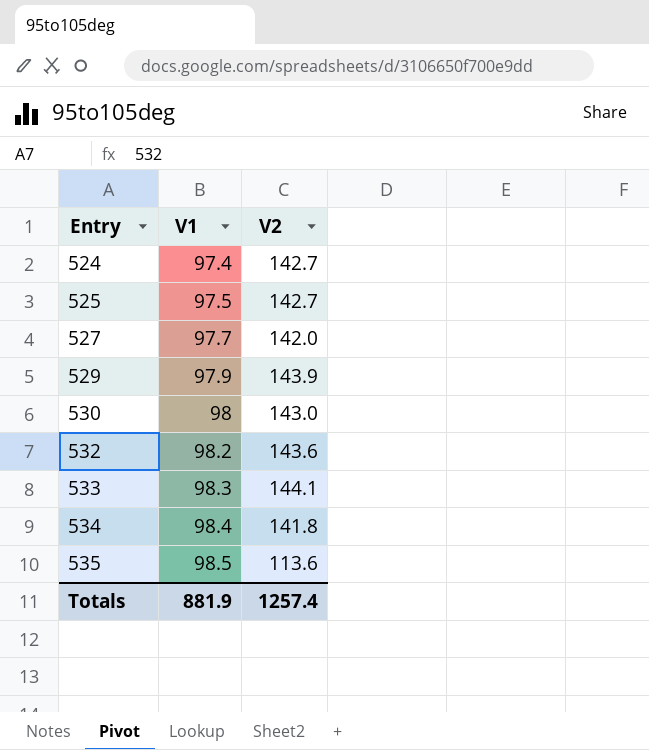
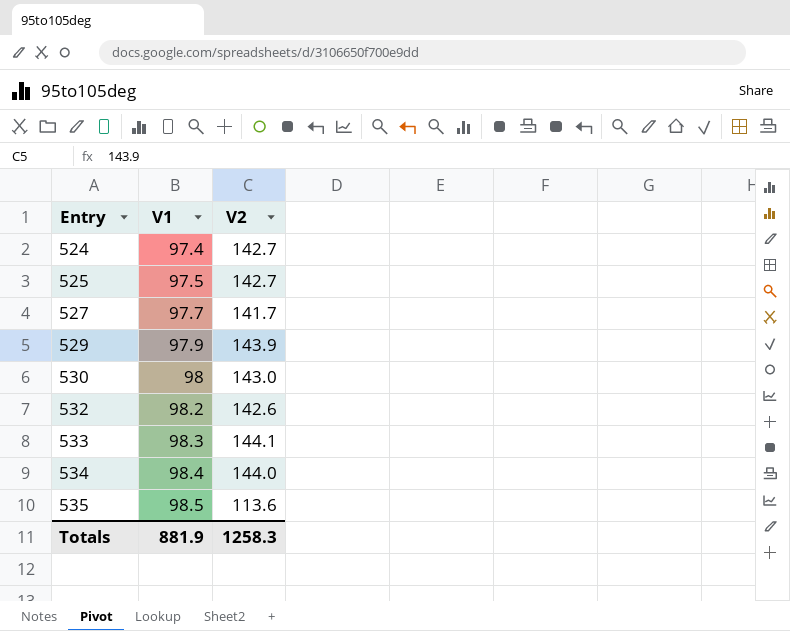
527 | V2: 142.0 -> 141.7
532 | V2: 143.6 -> 142.6
534 | V2: 141.8 -> 144.0
Totals | V2: 1257.4 -> 1258.3

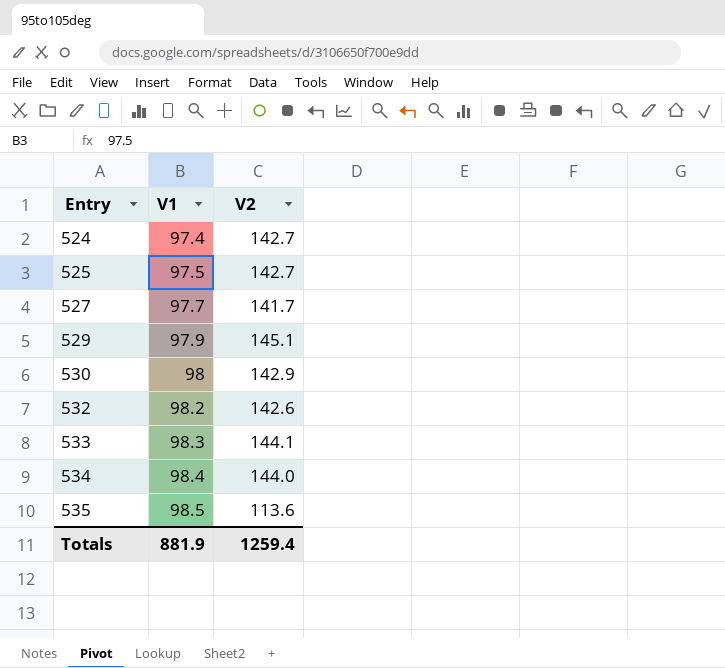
529 | V2: 143.9 -> 145.1
530 | V2: 143.0 -> 142.9
Totals | V2: 1258.3 -> 1259.4

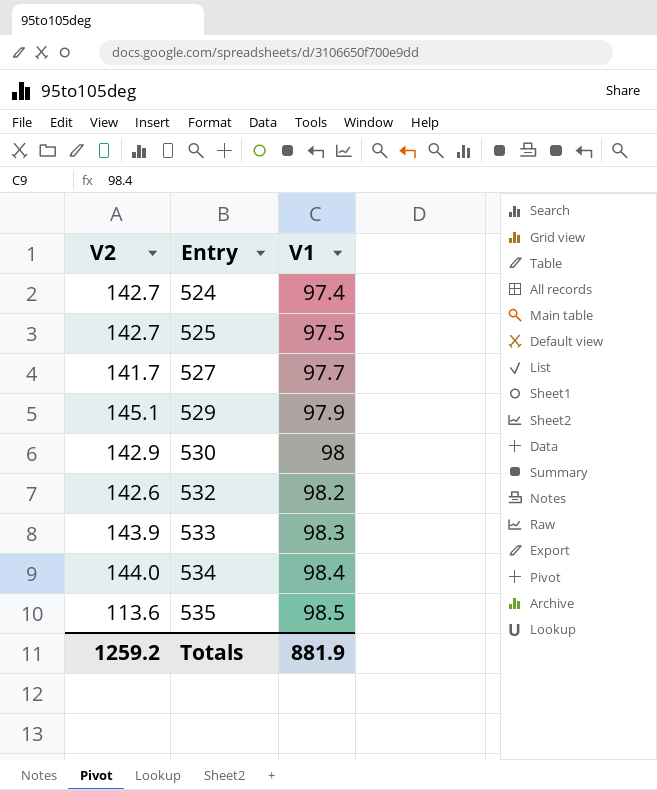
column V2 | position: 3 -> 1
533 | V2: 144.1 -> 143.9
Totals | V2: 1259.4 -> 1259.2

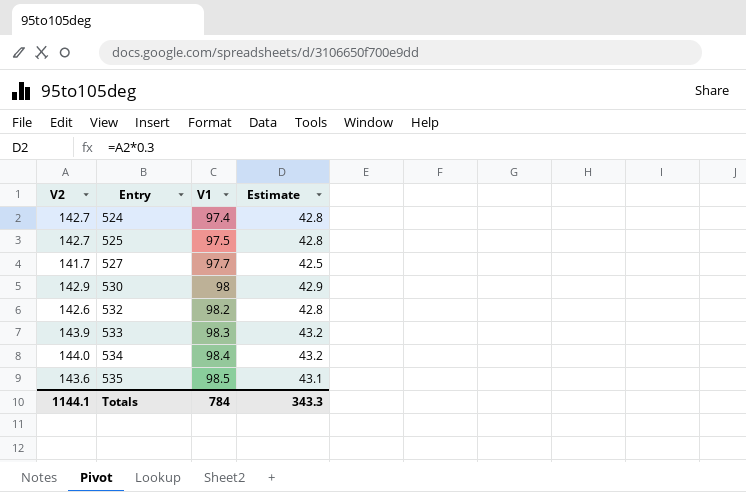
column Estimate | formula: none -> [V2] * 0.3
row 529: 145.1 | 97.9 -> none
535 | V2: 113.6 -> 143.6
Totals | V2: 1259.2 -> 1144.1
Totals | V1: 881.9 -> 784

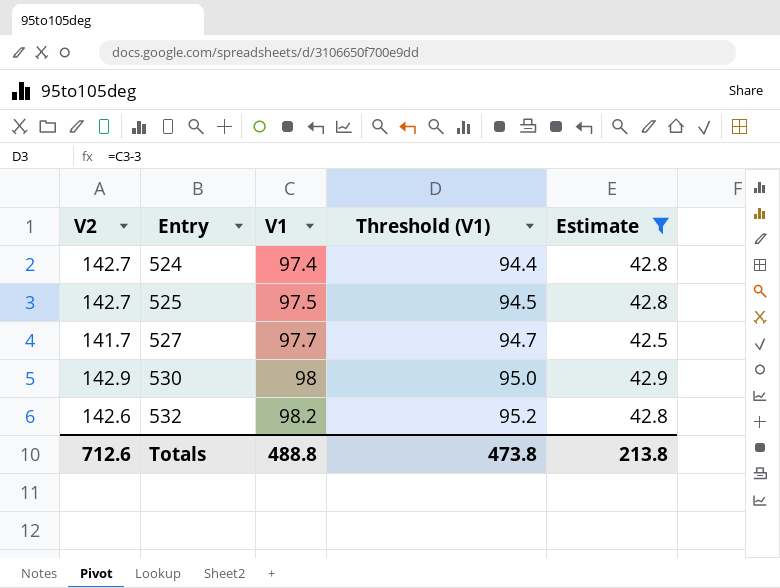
filter: none -> Estimate <= 42.9
column Threshold (V1) | formula: none -> [V1] - 3
Totals | V2: 1144.1 -> 712.6
Totals | V1: 784 -> 488.8
Totals | Estimate: 343.3 -> 213.8

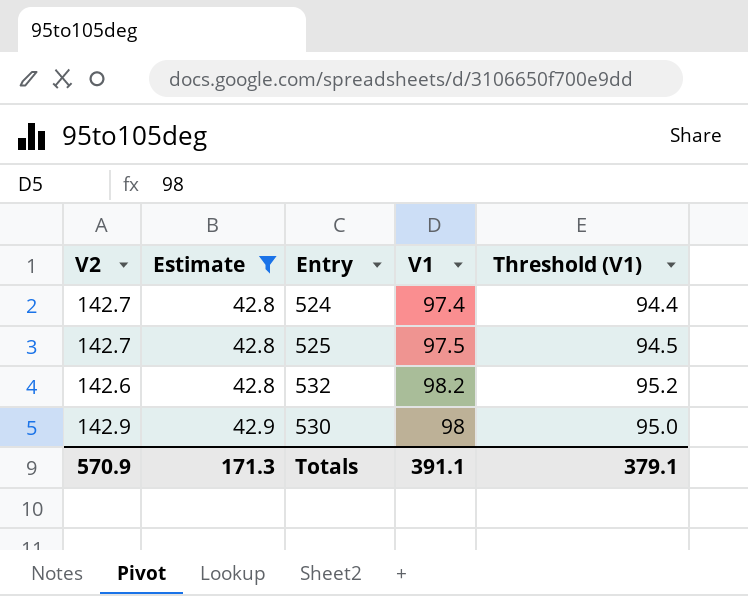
row order: Entry ascending -> Estimate ascending
column Estimate | position: 5 -> 2
row 527: 141.7 | 97.7 | 94.7 | 42.5 -> none
Totals | V2: 712.6 -> 570.9
Totals | Estimate: 213.8 -> 171.3
Totals | V1: 488.8 -> 391.1
Totals | Threshold (V1): 473.8 -> 379.1

